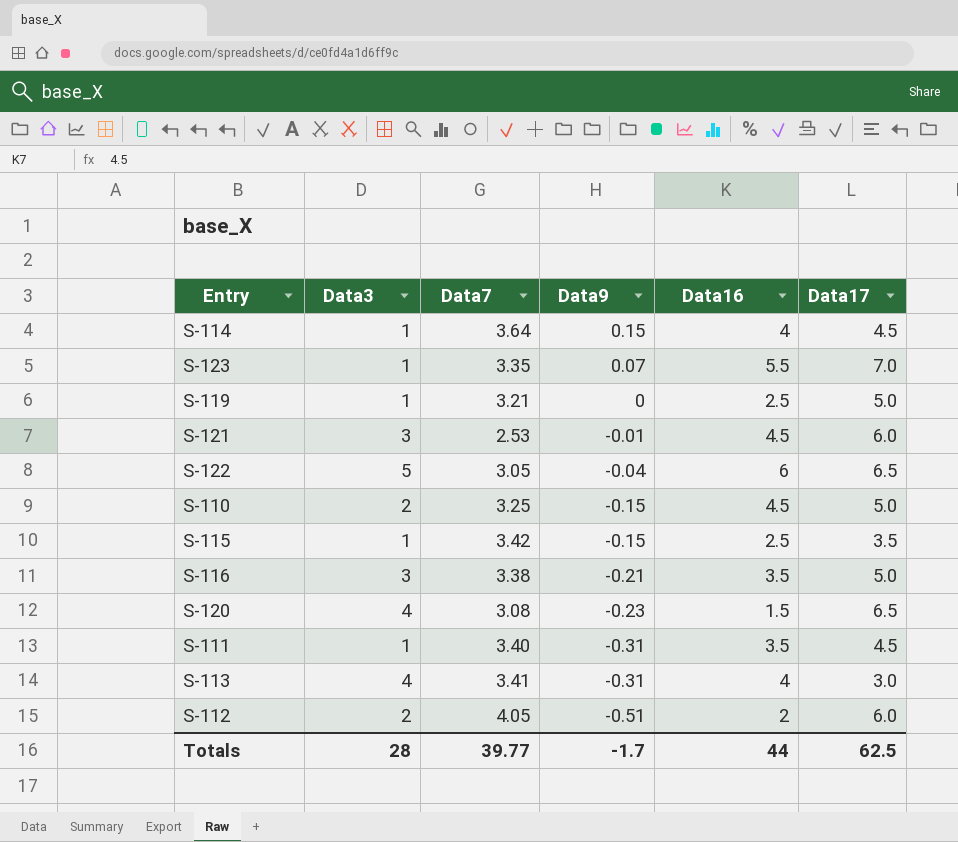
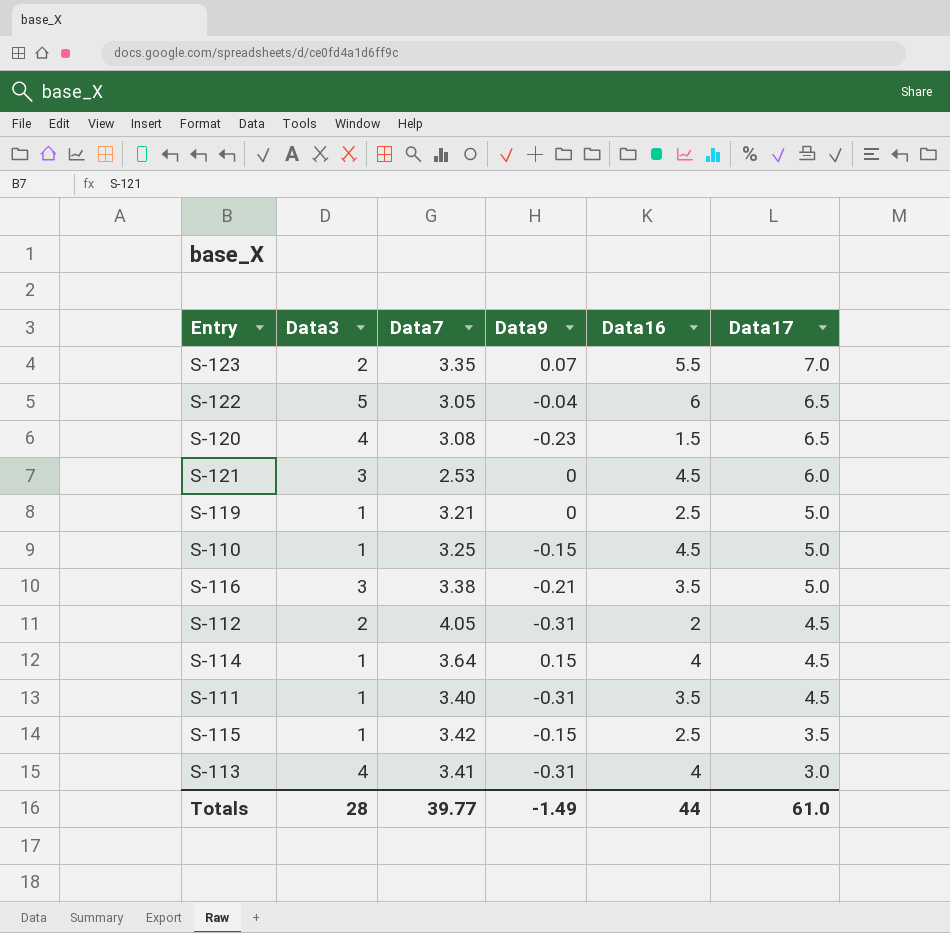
row order: Data9 descending -> Data17 descending
S-123 | Data3: 1 -> 2
S-121 | Data9: -0.01 -> 0
S-110 | Data3: 2 -> 1
S-112 | Data9: -0.51 -> -0.31
S-112 | Data17: 6.0 -> 4.5
Totals | Data9: -1.7 -> -1.49
Totals | Data17: 62.5 -> 61.0

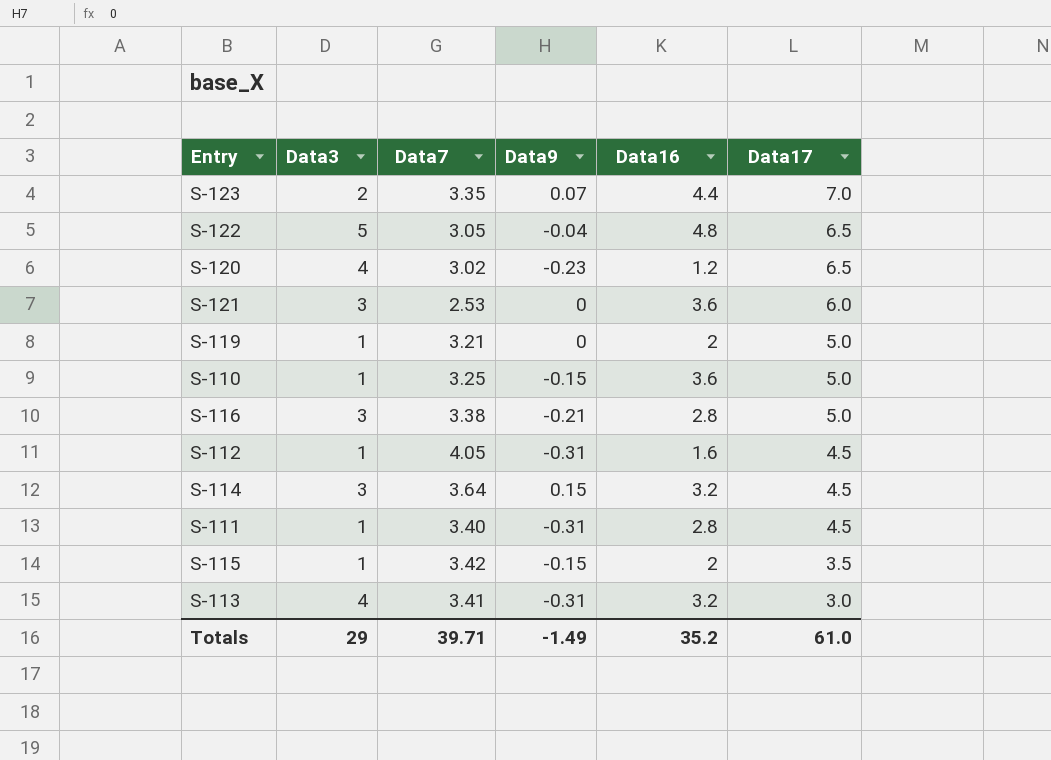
S-123 | Data16: 5.5 -> 4.4
S-122 | Data16: 6 -> 4.8
S-120 | Data7: 3.08 -> 3.02
S-120 | Data16: 1.5 -> 1.2
S-121 | Data16: 4.5 -> 3.6
S-119 | Data16: 2.5 -> 2
S-110 | Data16: 4.5 -> 3.6
S-116 | Data16: 3.5 -> 2.8
S-112 | Data3: 2 -> 1
S-112 | Data16: 2 -> 1.6
S-114 | Data3: 1 -> 3
S-114 | Data16: 4 -> 3.2
S-111 | Data16: 3.5 -> 2.8
S-115 | Data16: 2.5 -> 2
S-113 | Data16: 4 -> 3.2
Totals | Data3: 28 -> 29
Totals | Data7: 39.77 -> 39.71
Totals | Data16: 44 -> 35.2

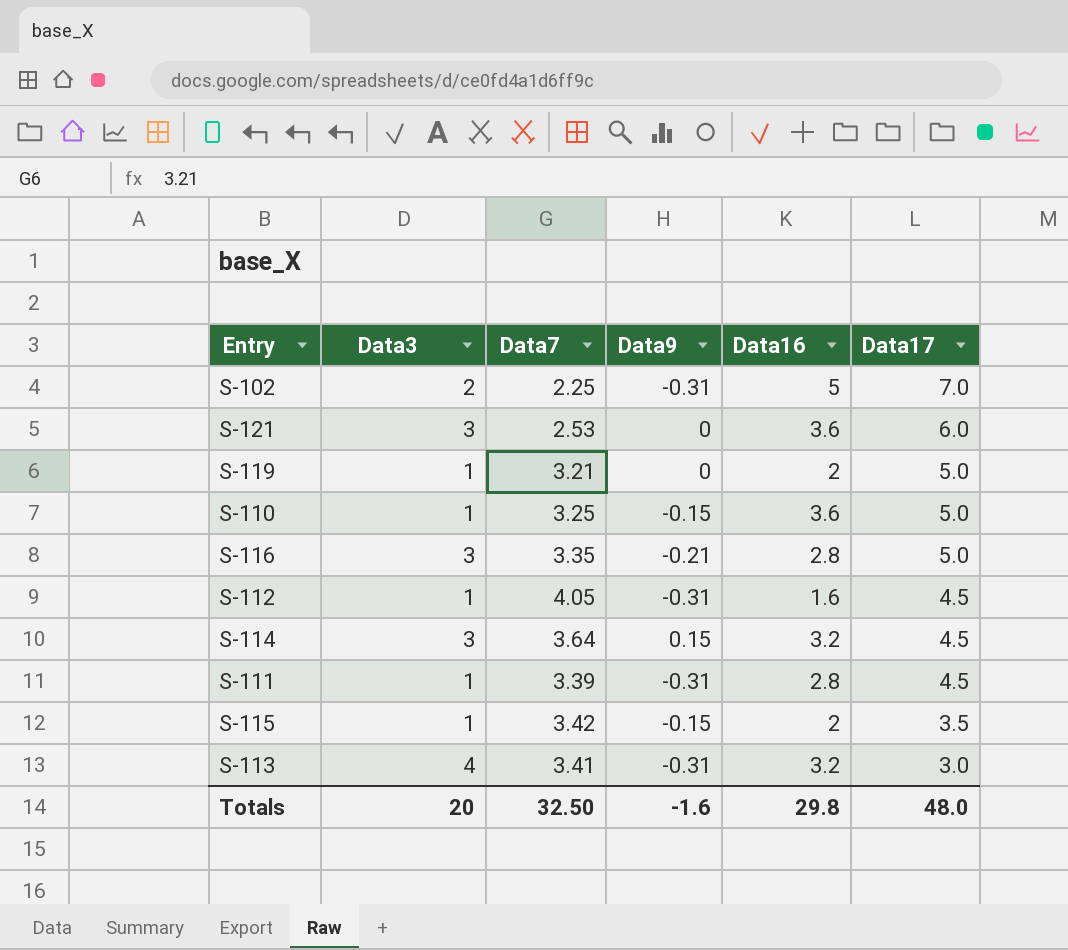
row S-123: 2 | 3.35 | 0.07 | 4.4 | 7.0 -> none
row S-122: 5 | 3.05 | -0.04 | 4.8 | 6.5 -> none
row S-120: 4 | 3.02 | -0.23 | 1.2 | 6.5 -> none
row S-102: none -> 2 | 2.25 | -0.31 | 5 | 7.0
S-116 | Data7: 3.38 -> 3.35
S-111 | Data7: 3.40 -> 3.39
Totals | Data3: 29 -> 20
Totals | Data7: 39.71 -> 32.50
Totals | Data9: -1.49 -> -1.6
Totals | Data16: 35.2 -> 29.8
Totals | Data17: 61.0 -> 48.0

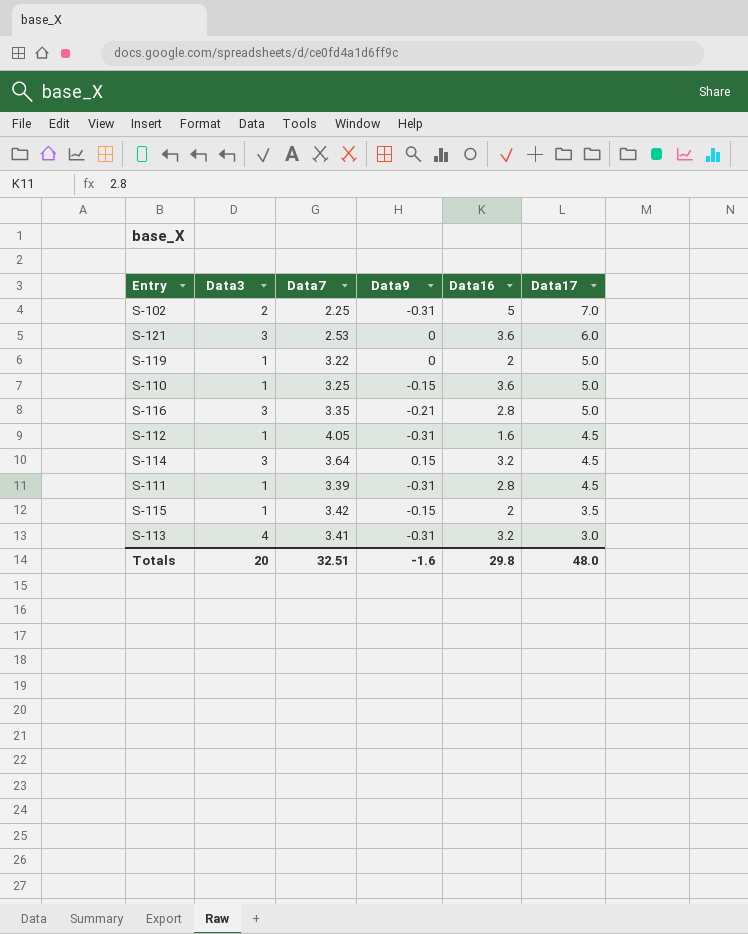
S-119 | Data7: 3.21 -> 3.22
Totals | Data7: 32.50 -> 32.51

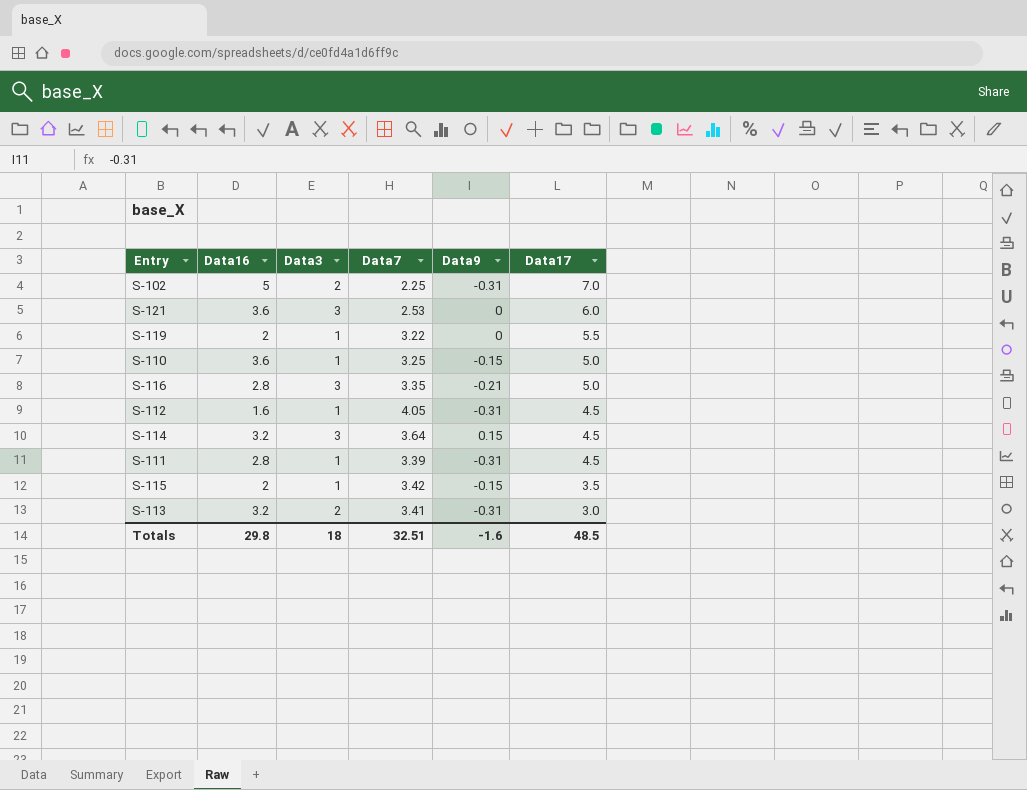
column Data16 | position: 5 -> 2
S-119 | Data17: 5.0 -> 5.5
S-113 | Data3: 4 -> 2
Totals | Data3: 20 -> 18
Totals | Data17: 48.0 -> 48.5

